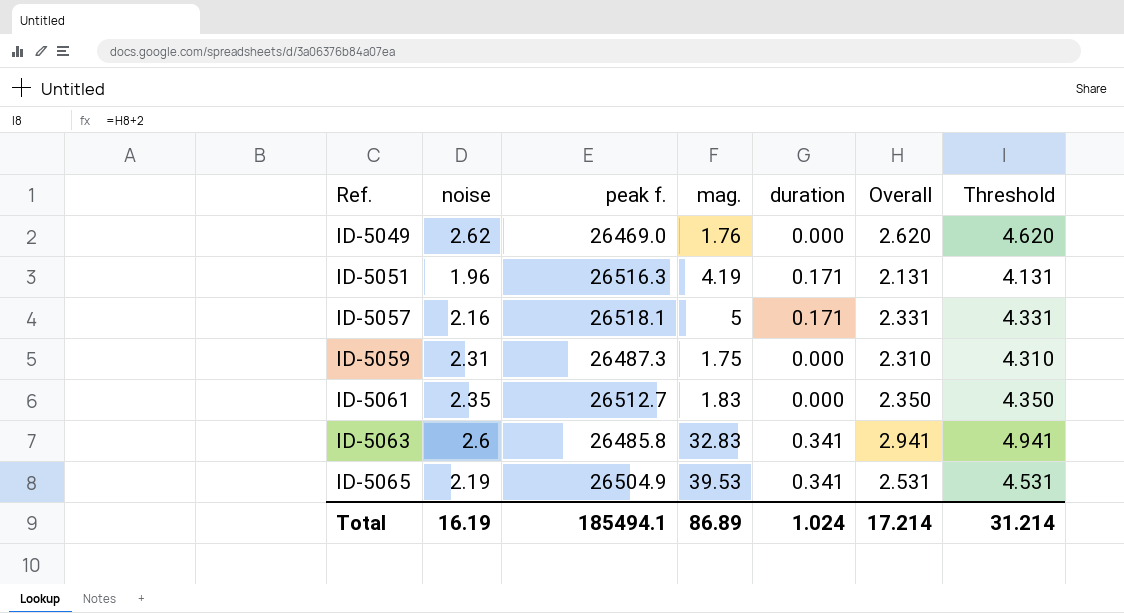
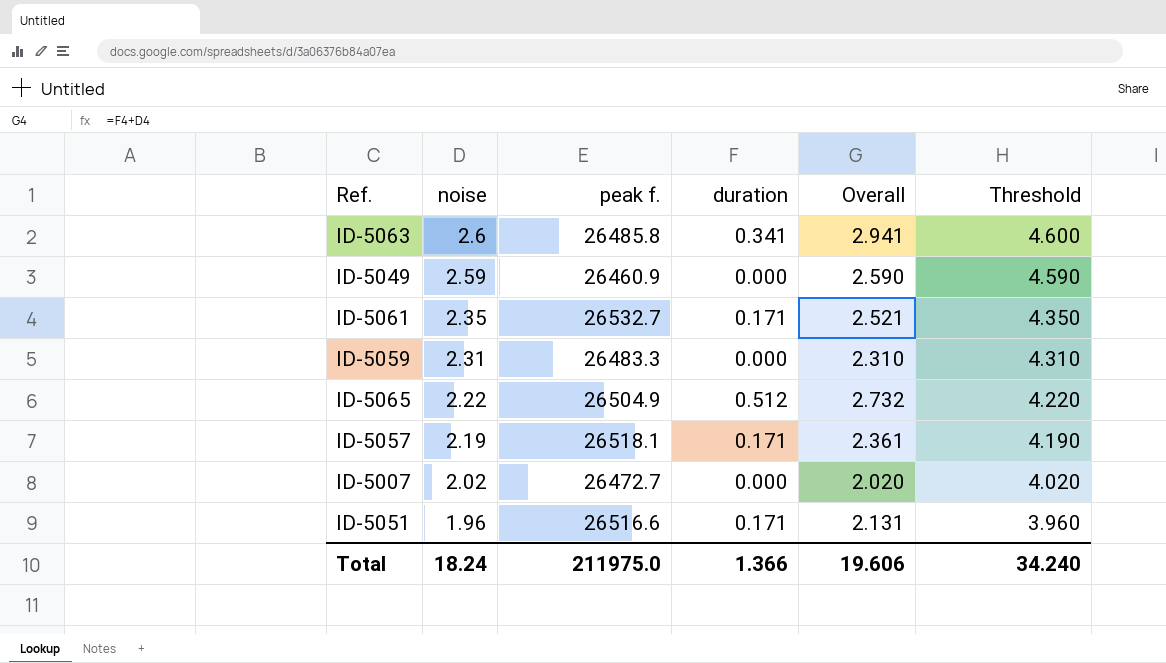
row order: Ref. ascending -> noise descending
column mag. | position: 4 -> none
column Threshold | formula: [Overall] + 2 -> [noise] + 2
ID-5049 | noise: 2.62 -> 2.59
ID-5049 | peak f.: 26469.0 -> 26460.9
ID-5049 | Overall: 2.620 -> 2.590
ID-5061 | peak f.: 26512.7 -> 26532.7
ID-5061 | duration: 0.000 -> 0.171
ID-5061 | Overall: 2.350 -> 2.521
ID-5059 | peak f.: 26487.3 -> 26483.3
ID-5065 | noise: 2.19 -> 2.22
ID-5065 | duration: 0.341 -> 0.512
ID-5065 | Overall: 2.531 -> 2.732
ID-5057 | noise: 2.16 -> 2.19
ID-5057 | Overall: 2.331 -> 2.361
row ID-5007: none -> 2.02 | 26472.7 | 0.000 | 2.020 | 4.020
ID-5051 | peak f.: 26516.3 -> 26516.6
Total | noise: 16.19 -> 18.24
Total | peak f.: 185494.1 -> 211975.0
Total | duration: 1.024 -> 1.366
Total | Overall: 17.214 -> 19.606
Total | Threshold: 31.214 -> 34.240

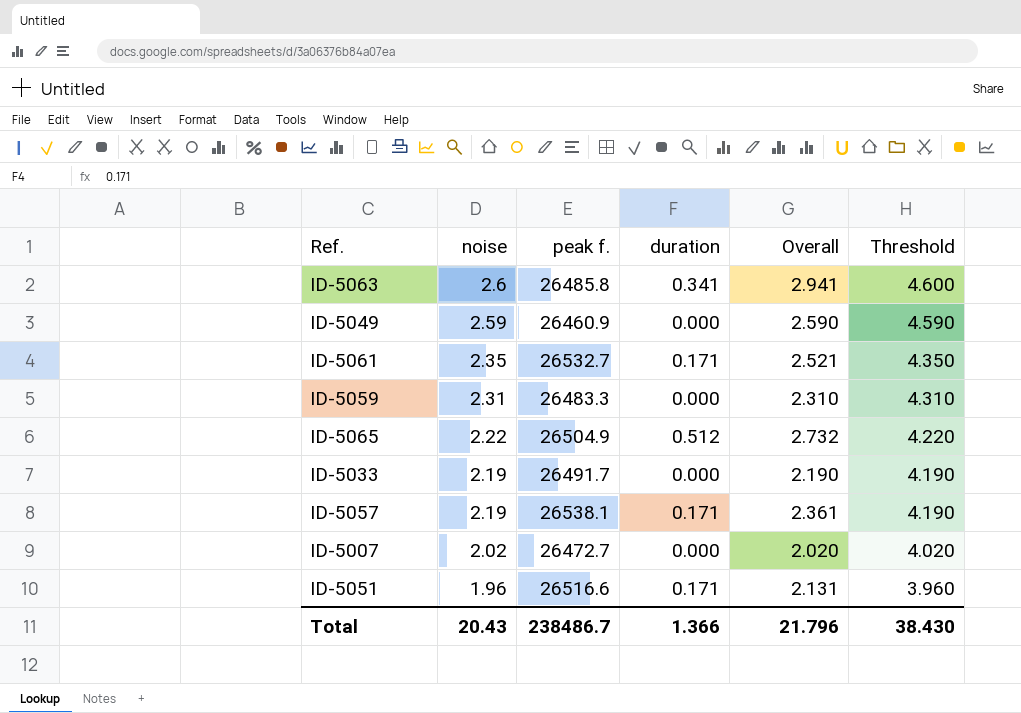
row ID-5033: none -> 2.19 | 26491.7 | 0.000 | 2.190 | 4.190
ID-5057 | peak f.: 26518.1 -> 26538.1
Total | noise: 18.24 -> 20.43
Total | peak f.: 211975.0 -> 238486.7
Total | Overall: 19.606 -> 21.796
Total | Threshold: 34.240 -> 38.430

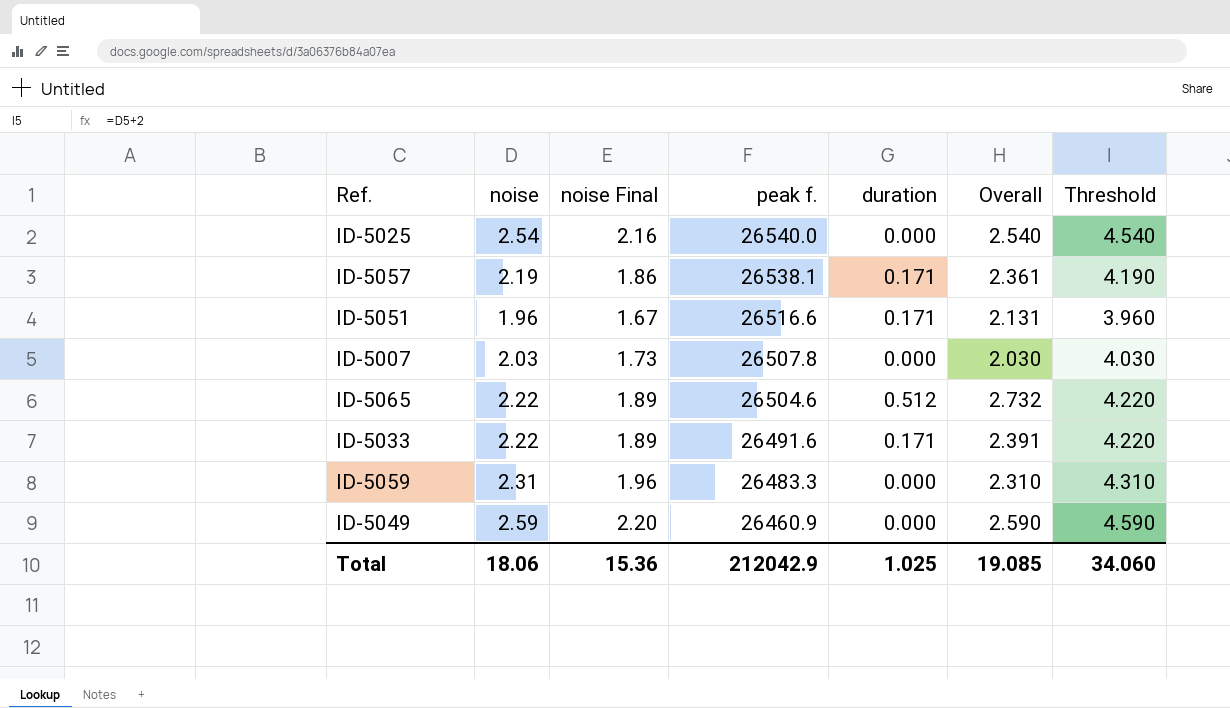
row order: noise descending -> peak f. descending
column noise Final | formula: none -> [noise] * 0.85
row ID-5063: 2.6 | 26485.8 | 0.341 | 2.941 | 4.600 -> none
row ID-5061: 2.35 | 26532.7 | 0.171 | 2.521 | 4.350 -> none
row ID-5025: none -> 2.54 | 2.16 | 26540.0 | 0.000 | 2.540 | 4.540
ID-5007 | noise: 2.02 -> 2.03
ID-5007 | peak f.: 26472.7 -> 26507.8
ID-5007 | Overall: 2.020 -> 2.030
ID-5007 | Threshold: 4.020 -> 4.030
ID-5065 | peak f.: 26504.9 -> 26504.6
ID-5033 | noise: 2.19 -> 2.22
ID-5033 | peak f.: 26491.7 -> 26491.6
ID-5033 | duration: 0.000 -> 0.171
ID-5033 | Overall: 2.190 -> 2.391
ID-5033 | Threshold: 4.190 -> 4.220
Total | noise: 20.43 -> 18.06
Total | peak f.: 238486.7 -> 212042.9
Total | duration: 1.366 -> 1.025
Total | Overall: 21.796 -> 19.085
Total | Threshold: 38.430 -> 34.060

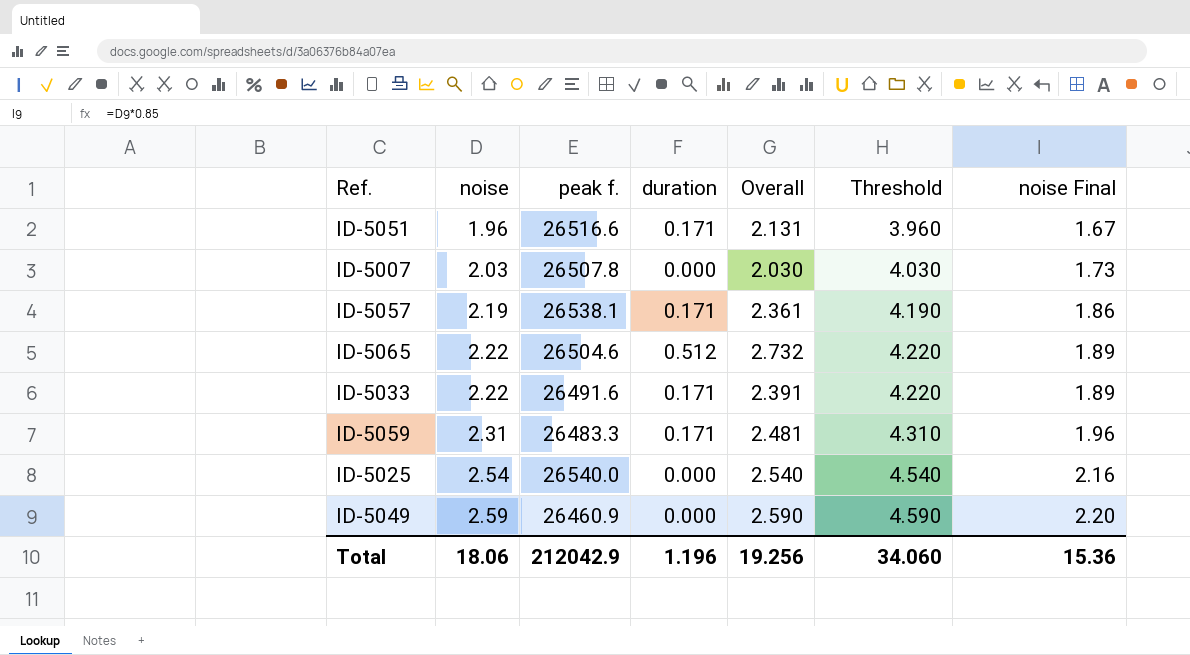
row order: peak f. descending -> noise ascending
column noise Final | position: 3 -> 7
ID-5059 | duration: 0.000 -> 0.171
ID-5059 | Overall: 2.310 -> 2.481
Total | duration: 1.025 -> 1.196
Total | Overall: 19.085 -> 19.256

